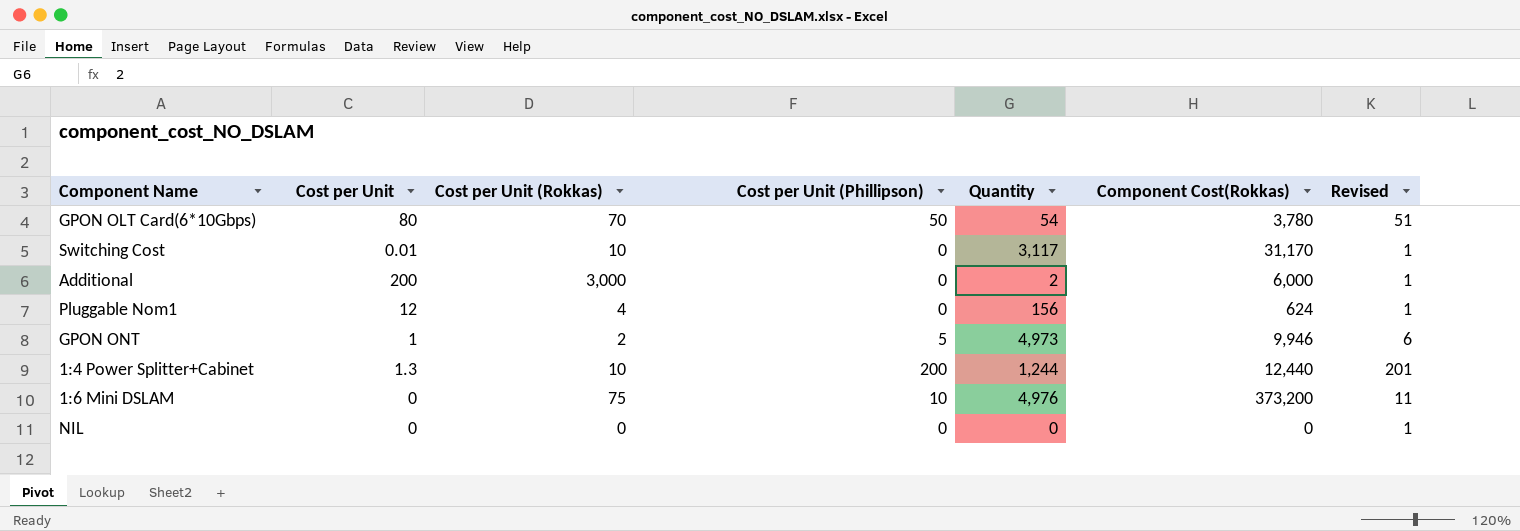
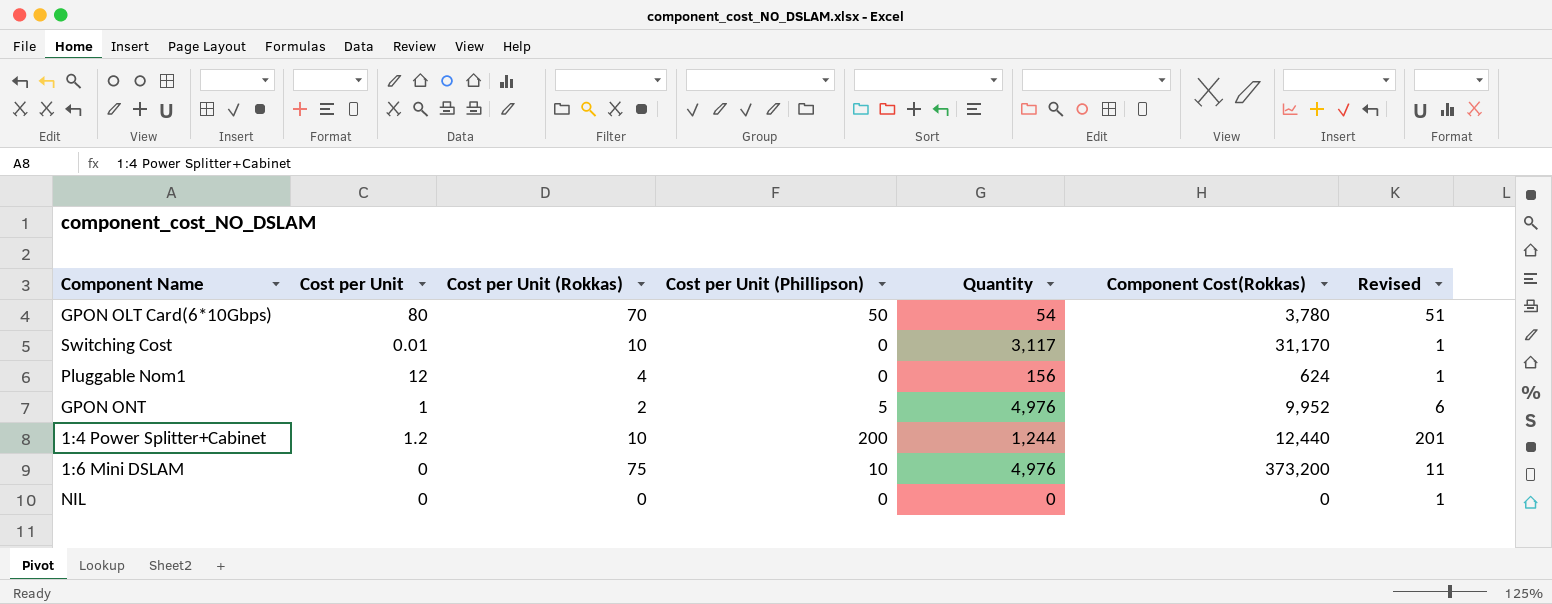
row Additional: 200 | 3,000 | 0 | 2 | 6,000 | 1 -> none
GPON ONT | Quantity: 4,973 -> 4,976
GPON ONT | Component Cost(Rokkas): 9,946 -> 9,952
1:4 Power Splitter+Cabinet | Cost per Unit: 1.3 -> 1.2

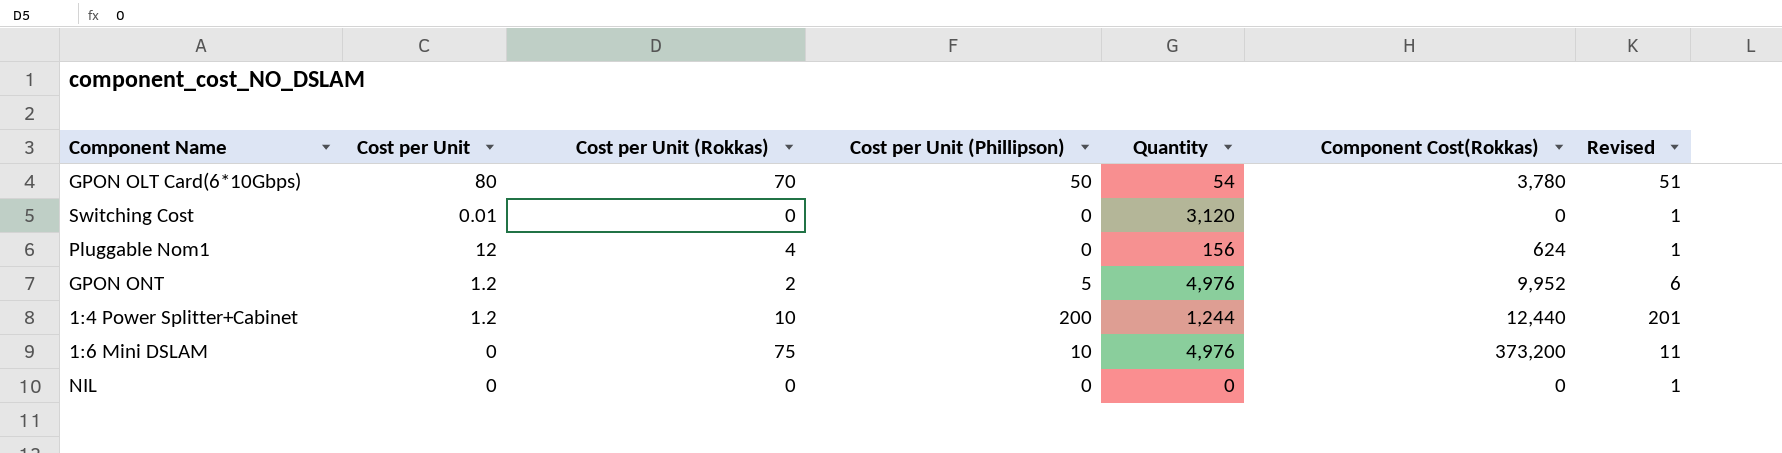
Switching Cost | Cost per Unit (Rokkas): 10 -> 0
Switching Cost | Quantity: 3,117 -> 3,120
Switching Cost | Component Cost(Rokkas): 31,170 -> 0
GPON ONT | Cost per Unit: 1 -> 1.2

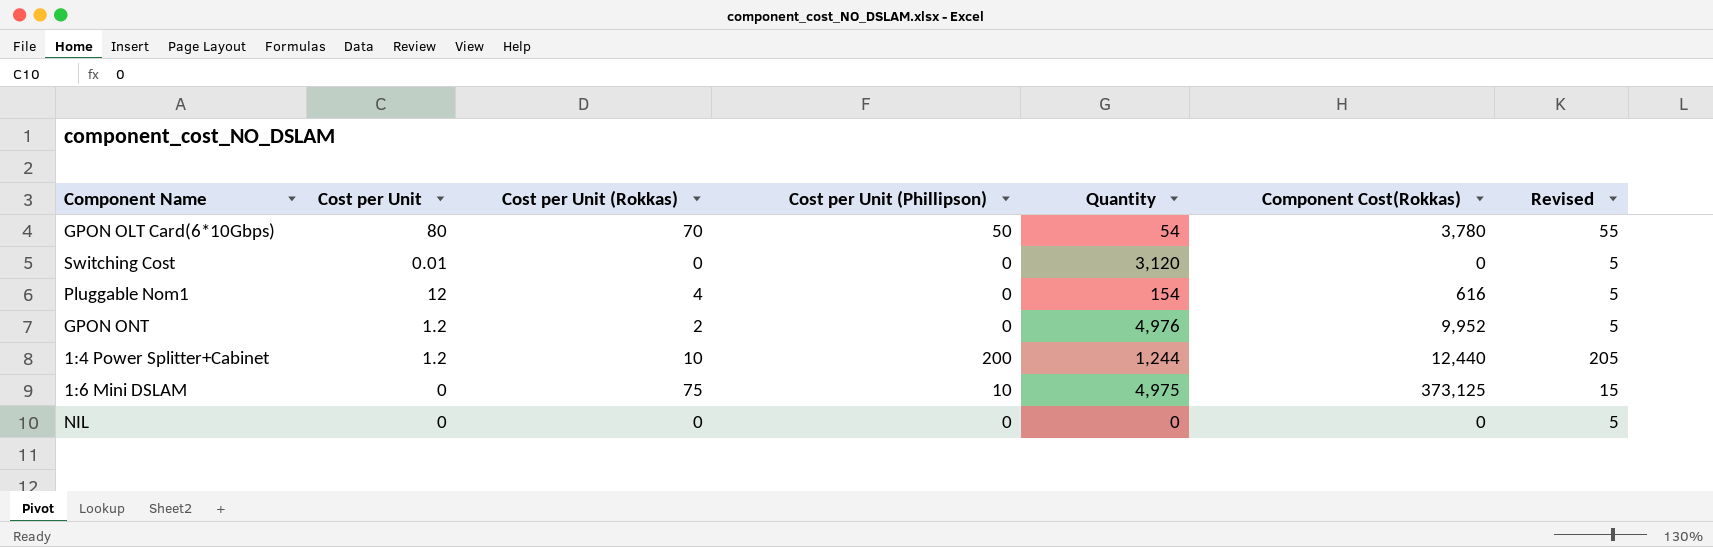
column Revised | formula: [Cost per Unit (Phillipson)] + 1 -> [Cost per Unit (Phillipson)] + 5
Pluggable Nom1 | Quantity: 156 -> 154
Pluggable Nom1 | Component Cost(Rokkas): 624 -> 616
GPON ONT | Cost per Unit (Phillipson): 5 -> 0
1:6 Mini DSLAM | Quantity: 4,976 -> 4,975
1:6 Mini DSLAM | Component Cost(Rokkas): 373,200 -> 373,125

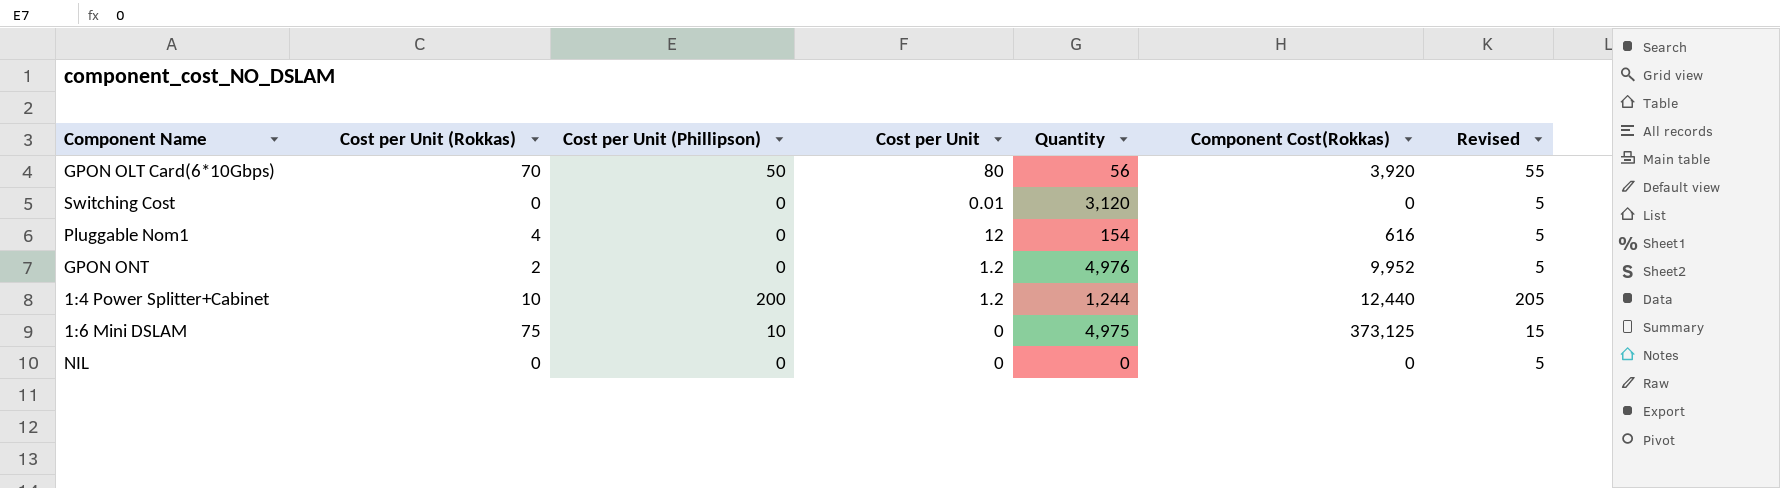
column Cost per Unit | position: 2 -> 4
GPON OLT Card(6*10Gbps) | Quantity: 54 -> 56
GPON OLT Card(6*10Gbps) | Component Cost(Rokkas): 3,780 -> 3,920

